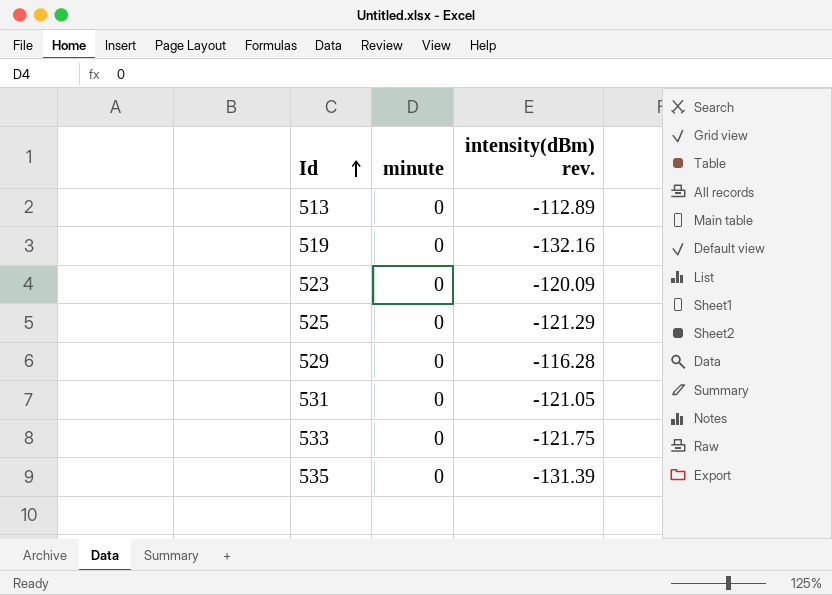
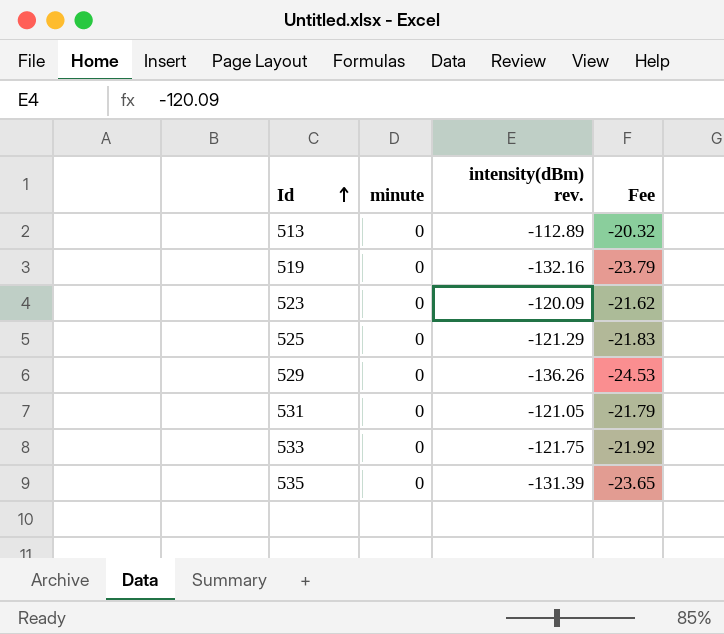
column Fee | formula: none -> [intensity(dBm) rev.] * 0.18
529 | intensity(dBm) rev.: -116.28 -> -136.26

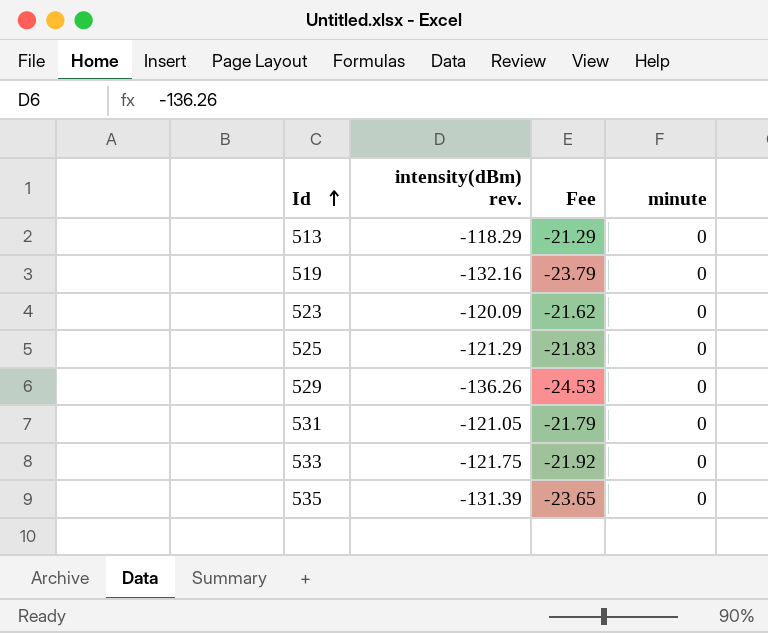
column minute | position: 2 -> 4
513 | intensity(dBm) rev.: -112.89 -> -118.29
513 | Fee: -20.32 -> -21.29

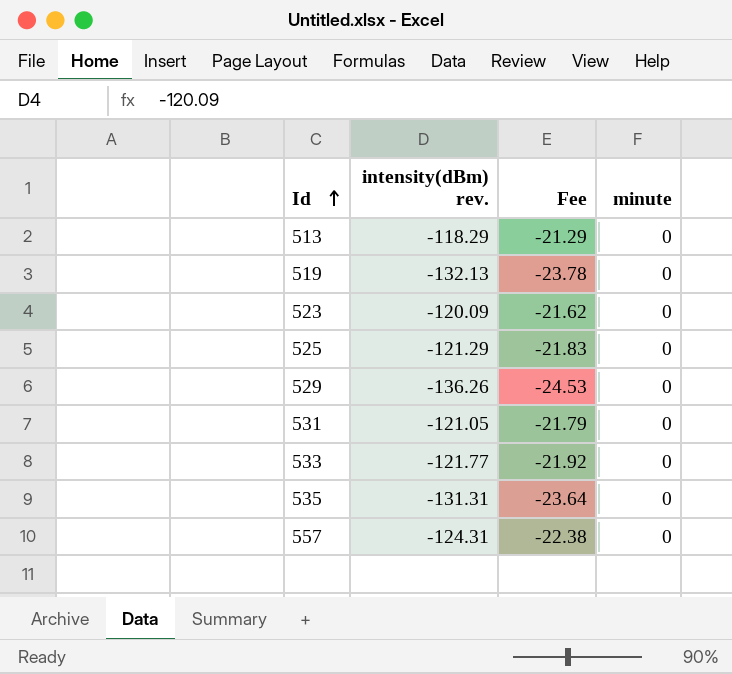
519 | intensity(dBm) rev.: -132.16 -> -132.13
519 | Fee: -23.79 -> -23.78
533 | intensity(dBm) rev.: -121.75 -> -121.77
535 | intensity(dBm) rev.: -131.39 -> -131.31
535 | Fee: -23.65 -> -23.64
row 557: none -> -124.31 | -22.38 | 0

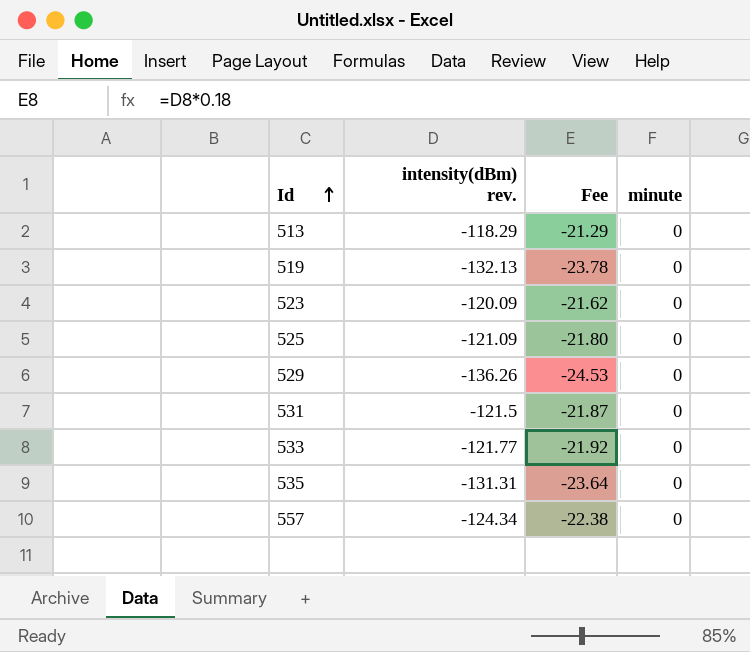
525 | intensity(dBm) rev.: -121.29 -> -121.09
525 | Fee: -21.83 -> -21.80
531 | intensity(dBm) rev.: -121.05 -> -121.5
531 | Fee: -21.79 -> -21.87
557 | intensity(dBm) rev.: -124.31 -> -124.34

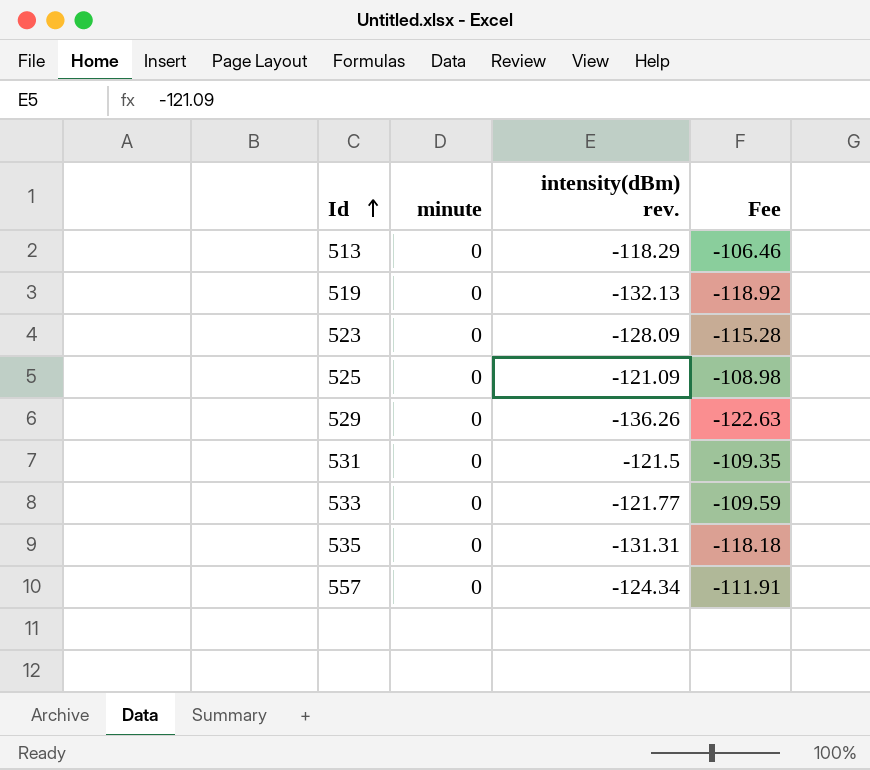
column minute | position: 4 -> 2
column Fee | formula: [intensity(dBm) rev.] * 0.18 -> [intensity(dBm) rev.] * 0.9
523 | intensity(dBm) rev.: -120.09 -> -128.09

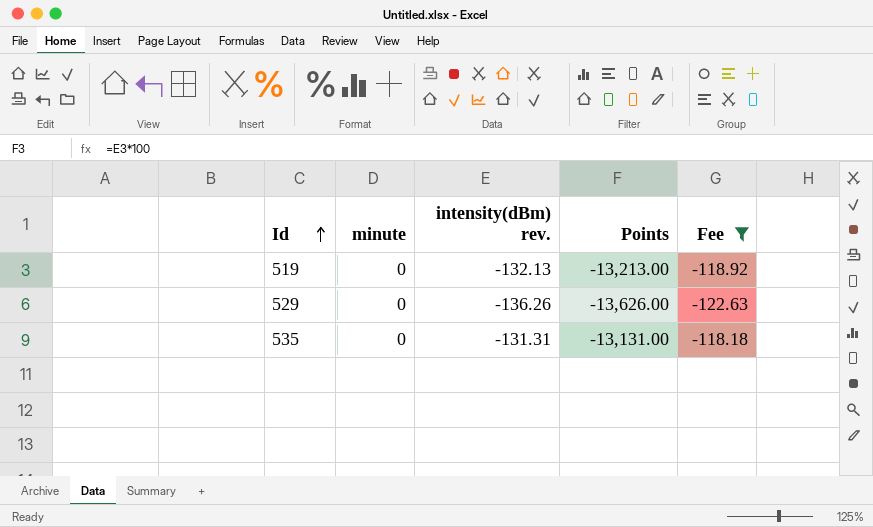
filter: none -> Fee <= -118.18
column Points | formula: none -> [intensity(dBm) rev.] * 100

